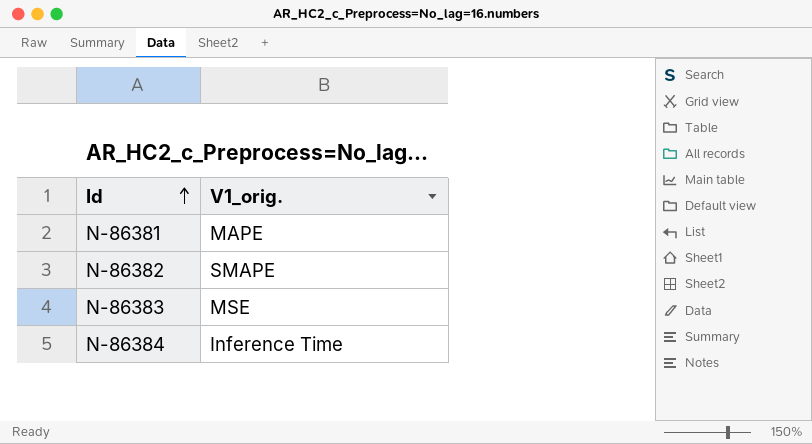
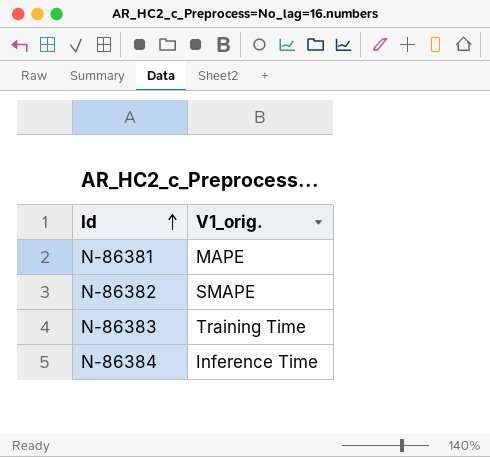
N-86383 | V1_orig.: MSE -> Training Time

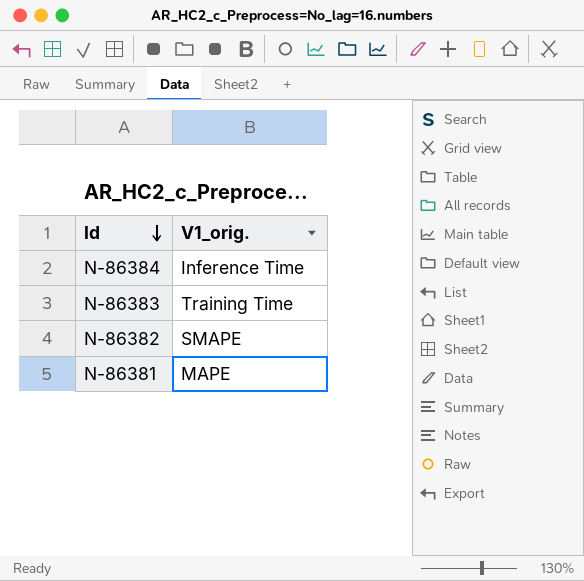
row order: Id ascending -> Id descending

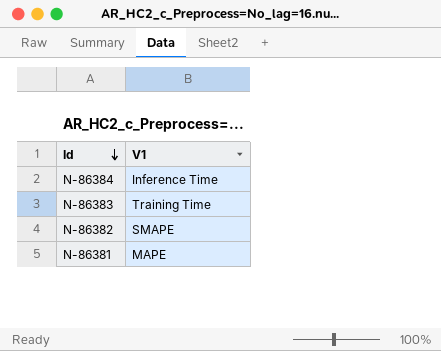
column name: V1_orig. -> V1

